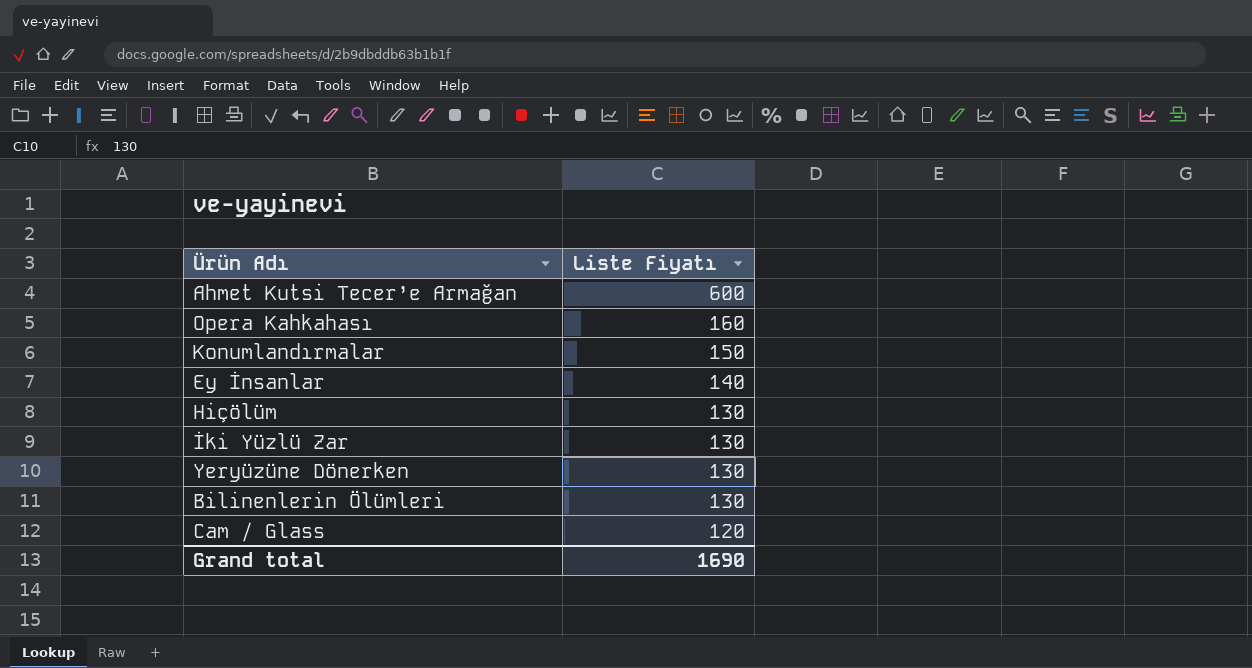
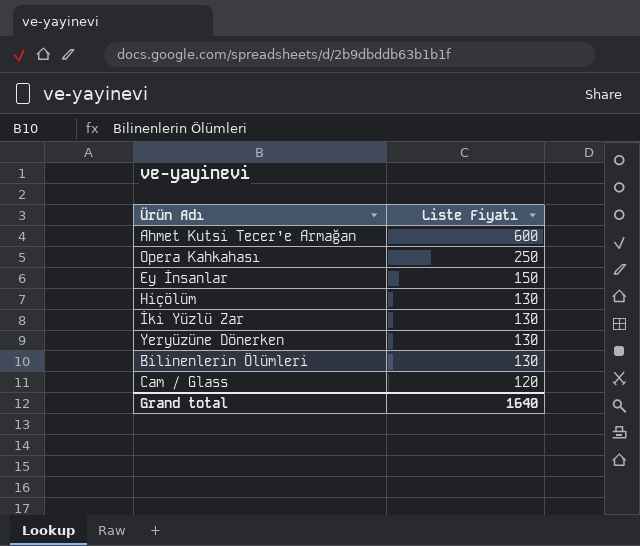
row Konumlandırmalar: 150 -> none
Opera Kahkahası | Liste Fiyatı: 160 -> 250
Ey İnsanlar | Liste Fiyatı: 140 -> 150
Grand total | Liste Fiyatı: 1690 -> 1640

